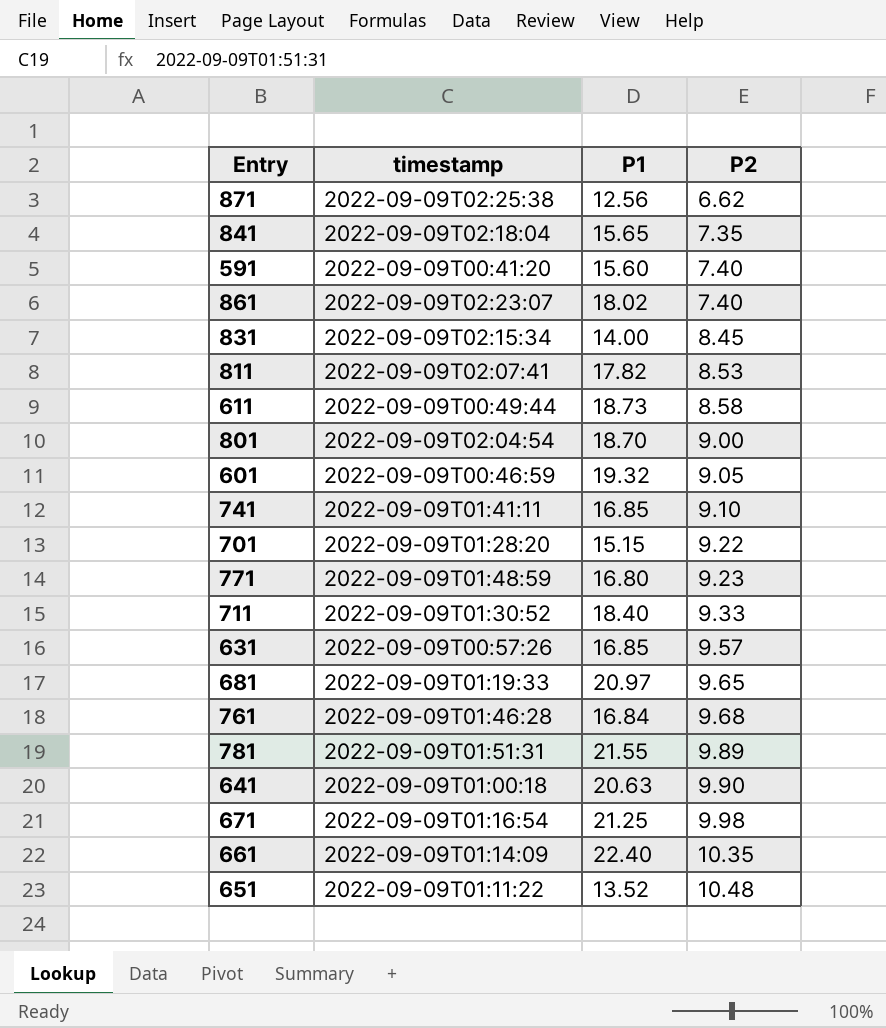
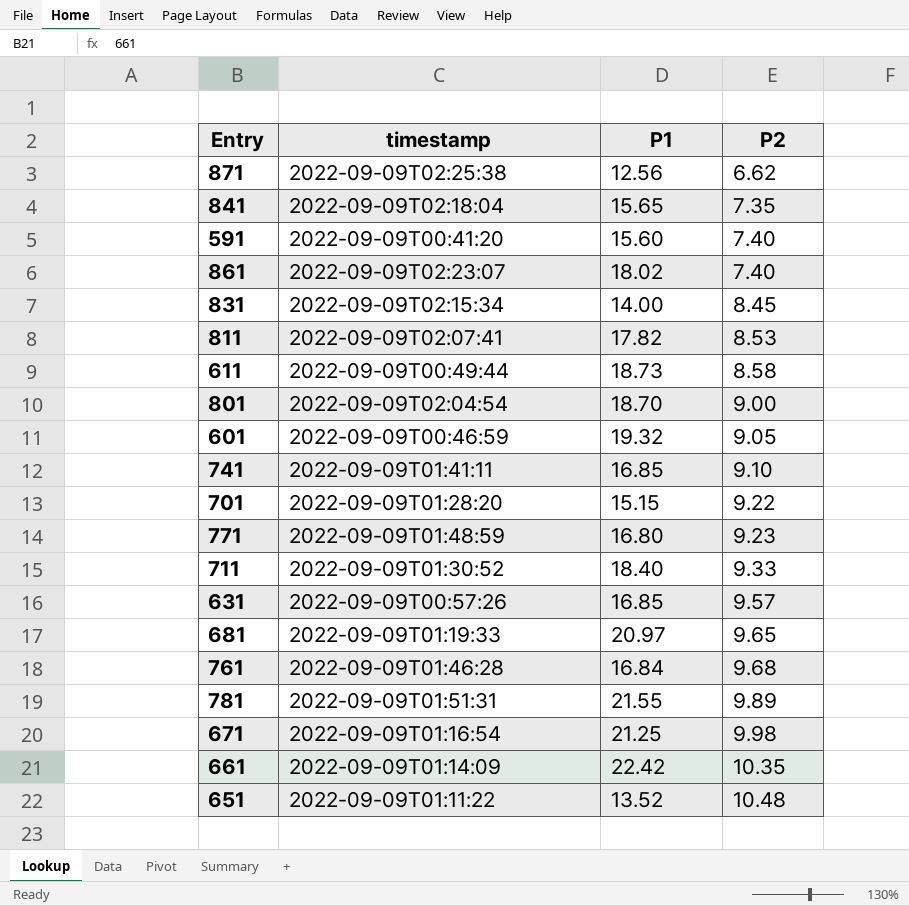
row 641: 2022-09-09T01:00:18 | 20.63 | 9.90 -> none
661 | P1: 22.40 -> 22.42

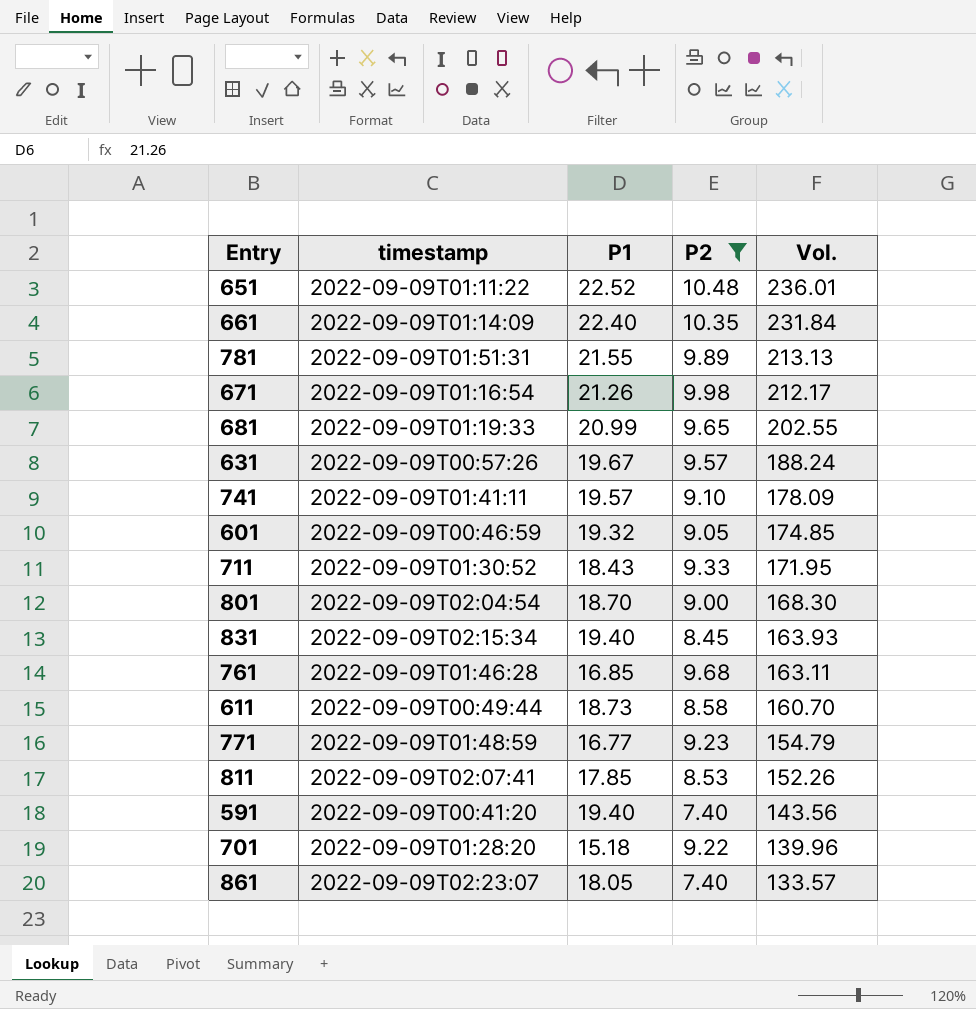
filter: none -> P2 >= 7.40
row order: P2 ascending -> Vol. descending
column Vol. | formula: none -> [P1] * [P2]
651 | P1: 13.52 -> 22.52
661 | P1: 22.42 -> 22.40
671 | P1: 21.25 -> 21.26
681 | P1: 20.97 -> 20.99
631 | P1: 16.85 -> 19.67
741 | P1: 16.85 -> 19.57
711 | P1: 18.40 -> 18.43
831 | P1: 14.00 -> 19.40
761 | P1: 16.84 -> 16.85
771 | P1: 16.80 -> 16.77
811 | P1: 17.82 -> 17.85
591 | P1: 15.60 -> 19.40
701 | P1: 15.15 -> 15.18
861 | P1: 18.02 -> 18.05

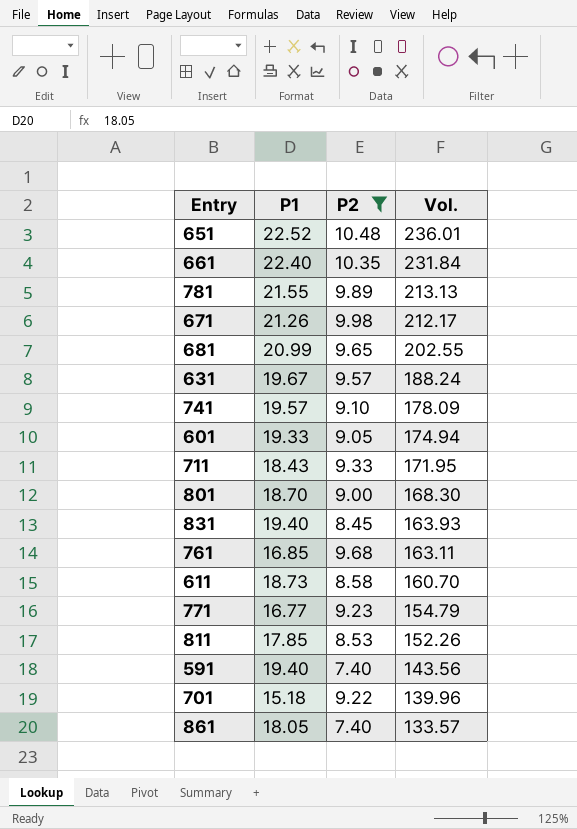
column timestamp | position: 2 -> none
601 | P1: 19.32 -> 19.33
601 | Vol.: 174.85 -> 174.94

